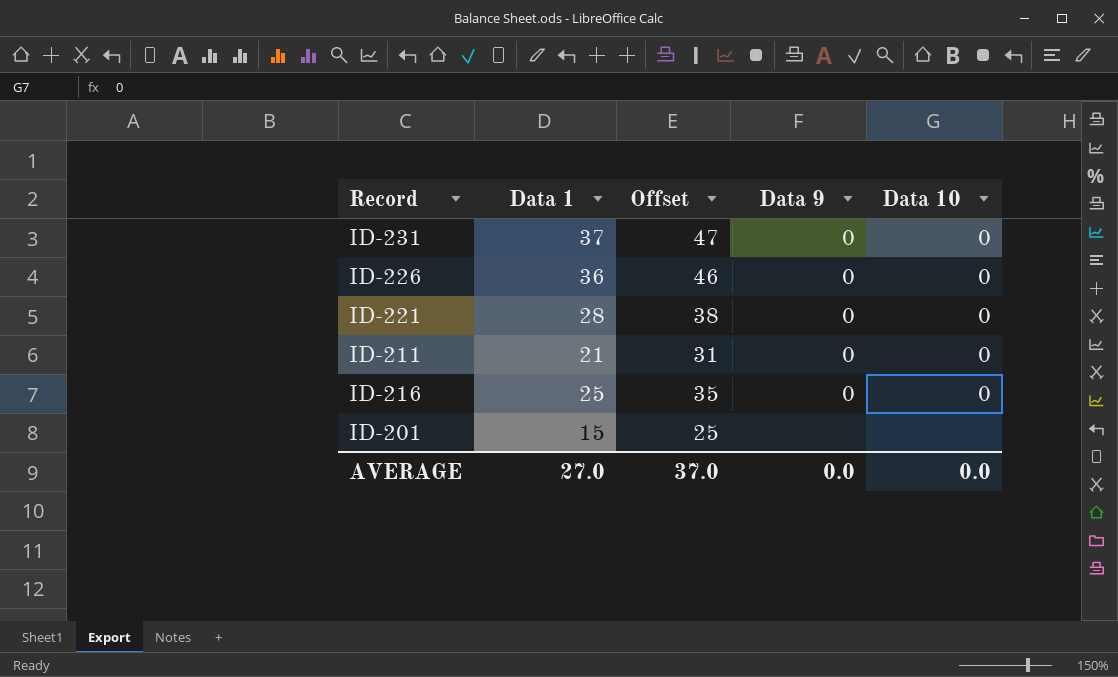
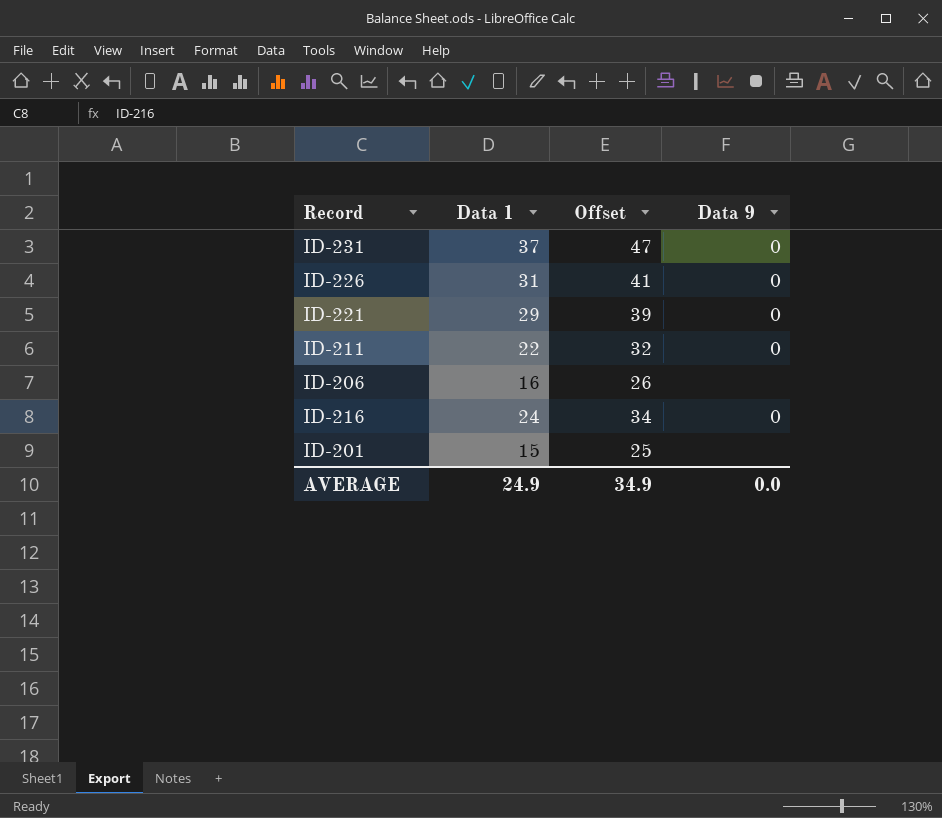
column Data 10 | position: 5 -> none
ID-226 | Data 1: 36 -> 31
ID-226 | Offset: 46 -> 41
ID-221 | Data 1: 28 -> 29
ID-221 | Offset: 38 -> 39
ID-211 | Data 1: 21 -> 22
ID-211 | Offset: 31 -> 32
row ID-206: none -> 16 | 26 | none
ID-216 | Data 1: 25 -> 24
ID-216 | Offset: 35 -> 34
AVERAGE | Data 1: 27.0 -> 24.9
AVERAGE | Offset: 37.0 -> 34.9

